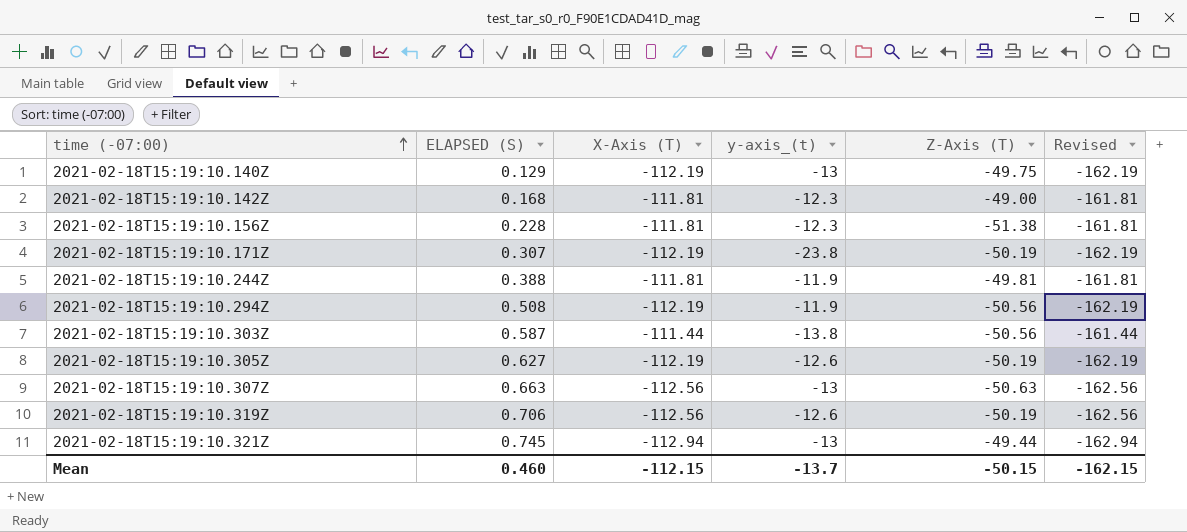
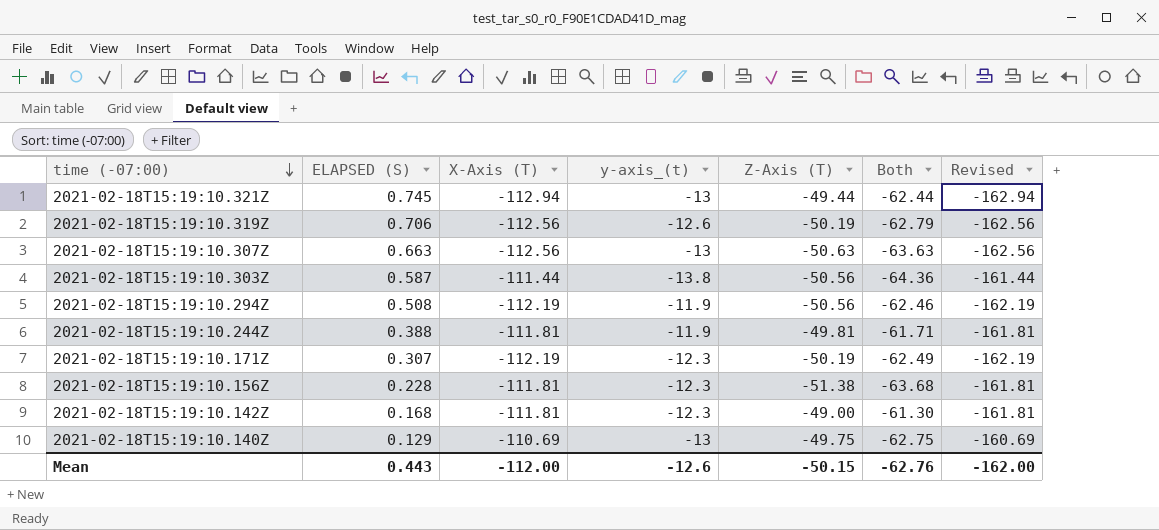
row order: time (-07:00) ascending -> time (-07:00) descending
column Both | formula: none -> [y-axis_(t)] + [Z-Axis (T)]
row 2021-02-18T15:19:10.305Z: 0.627 | -112.19 | -12.6 | -50.19 | -162.19 -> none
2021-02-18T15:19:10.171Z | y-axis_(t): -23.8 -> -12.3
2021-02-18T15:19:10.140Z | X-Axis (T): -112.19 -> -110.69
2021-02-18T15:19:10.140Z | Revised: -162.19 -> -160.69
Mean | ELAPSED (S): 0.460 -> 0.443
Mean | X-Axis (T): -112.15 -> -112.00
Mean | y-axis_(t): -13.7 -> -12.6
Mean | Revised: -162.15 -> -162.00

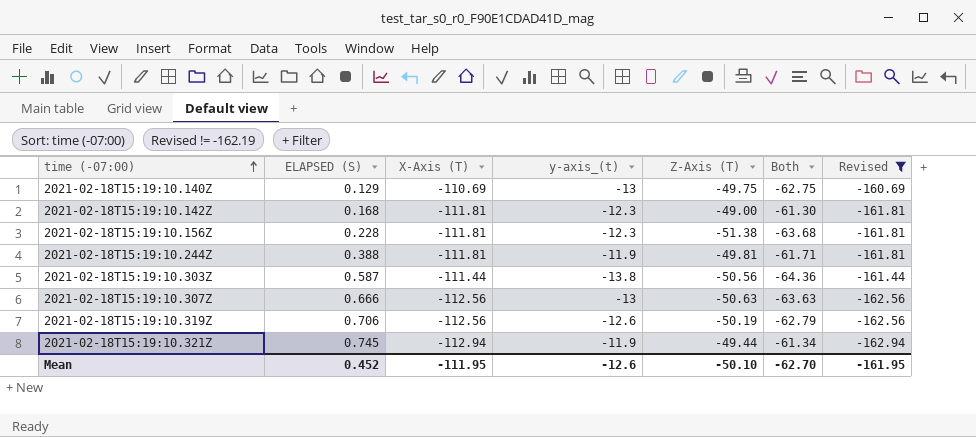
filter: none -> Revised != -162.19
row order: time (-07:00) descending -> time (-07:00) ascending
2021-02-18T15:19:10.307Z | ELAPSED (S): 0.663 -> 0.666
2021-02-18T15:19:10.321Z | y-axis_(t): -13 -> -11.9
2021-02-18T15:19:10.321Z | Both: -62.44 -> -61.34
Mean | ELAPSED (S): 0.443 -> 0.452
Mean | X-Axis (T): -112.00 -> -111.95
Mean | Z-Axis (T): -50.15 -> -50.10
Mean | Both: -62.76 -> -62.70
Mean | Revised: -162.00 -> -161.95

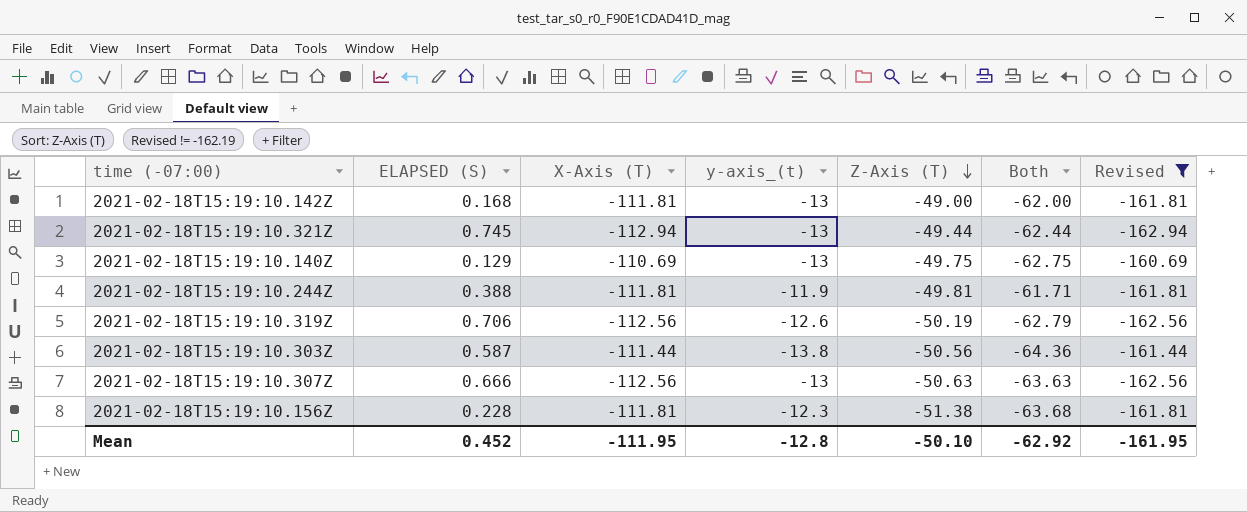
row order: time (-07:00) ascending -> Z-Axis (T) descending
2021-02-18T15:19:10.142Z | y-axis_(t): -12.3 -> -13
2021-02-18T15:19:10.142Z | Both: -61.30 -> -62.00
2021-02-18T15:19:10.321Z | y-axis_(t): -11.9 -> -13
2021-02-18T15:19:10.321Z | Both: -61.34 -> -62.44
Mean | y-axis_(t): -12.6 -> -12.8
Mean | Both: -62.70 -> -62.92

